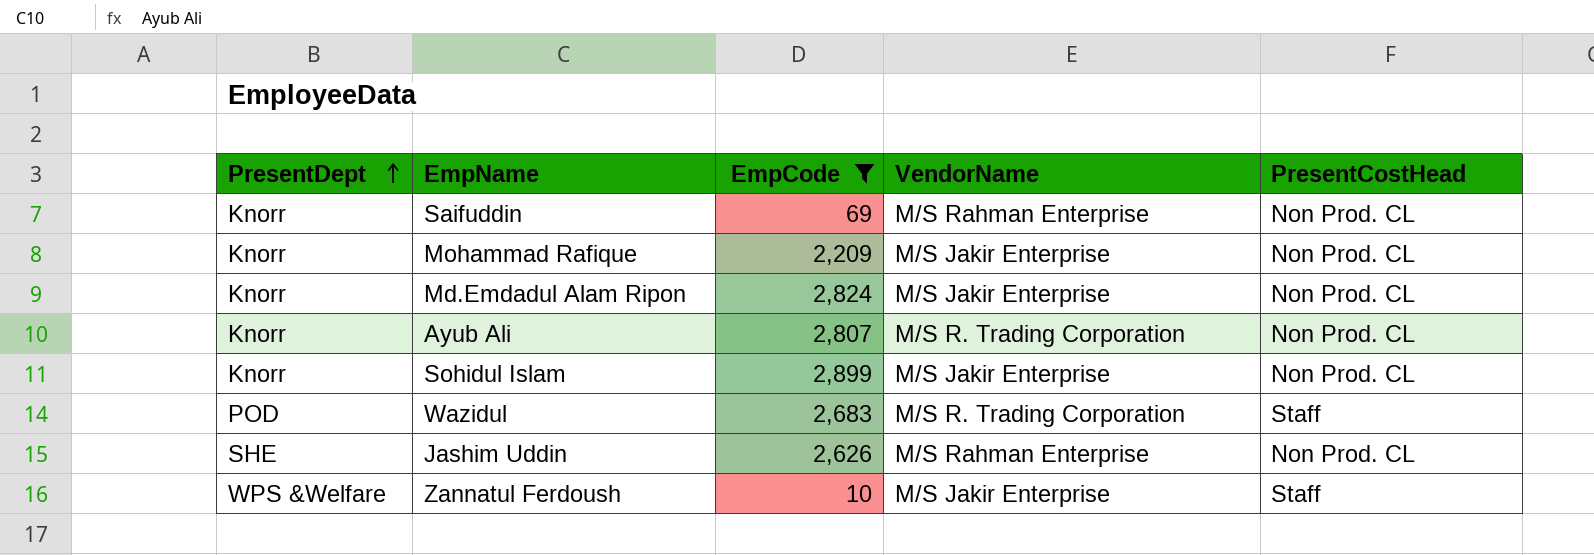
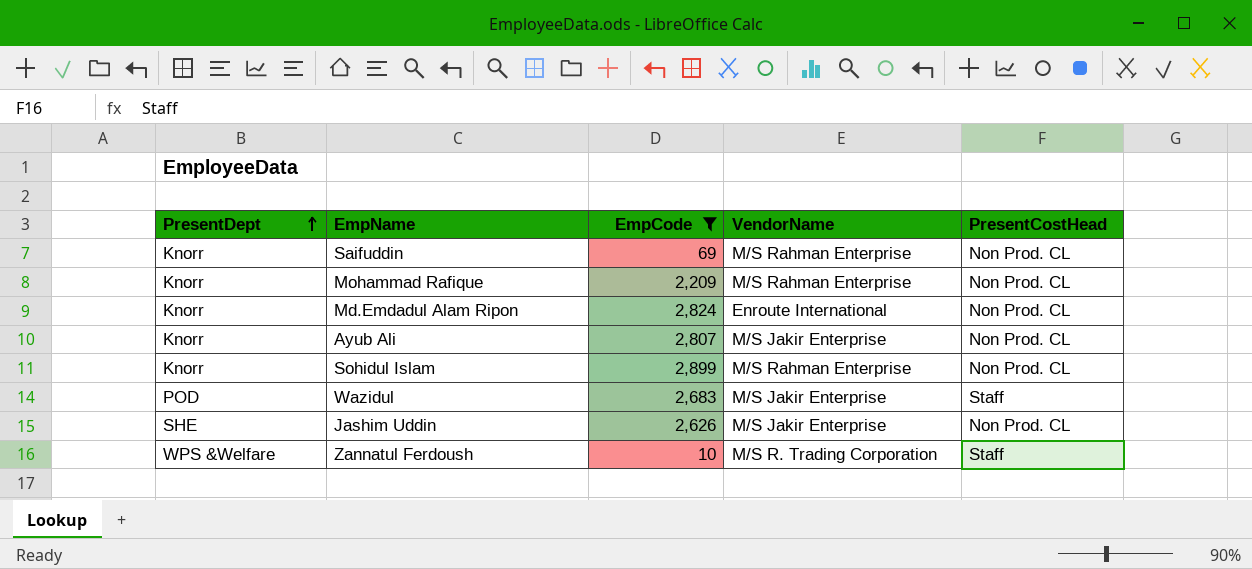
Mohammad Rafique | VendorName: M/S Jakir Enterprise -> M/S Rahman Enterprise
Md.Emdadul Alam Ripon | VendorName: M/S Jakir Enterprise -> Enroute International
Ayub Ali | VendorName: M/S R. Trading Corporation -> M/S Jakir Enterprise
Sohidul Islam | VendorName: M/S Jakir Enterprise -> M/S Rahman Enterprise
Wazidul | VendorName: M/S R. Trading Corporation -> M/S Jakir Enterprise
Jashim Uddin | VendorName: M/S Rahman Enterprise -> M/S Jakir Enterprise
Zannatul Ferdoush | VendorName: M/S Jakir Enterprise -> M/S R. Trading Corporation

